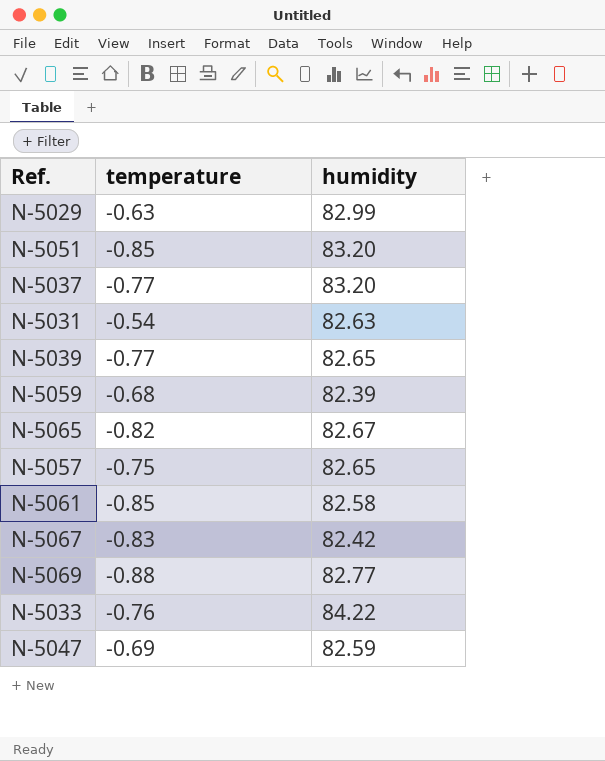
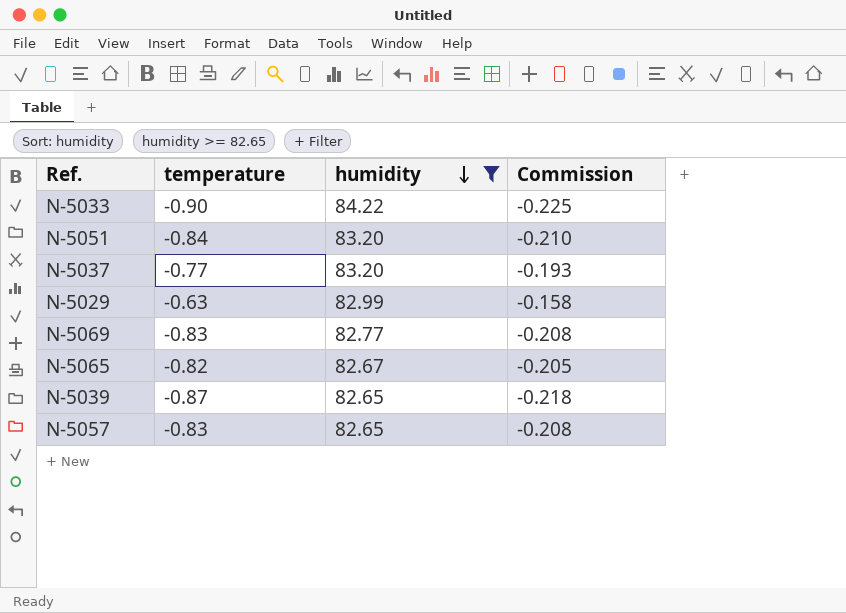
filter: none -> humidity >= 82.65
row order: none -> humidity descending
column Commission | formula: none -> [temperature] * 0.25
N-5033 | temperature: -0.76 -> -0.90
N-5051 | temperature: -0.85 -> -0.84
N-5069 | temperature: -0.88 -> -0.83
N-5039 | temperature: -0.77 -> -0.87
N-5057 | temperature: -0.75 -> -0.83

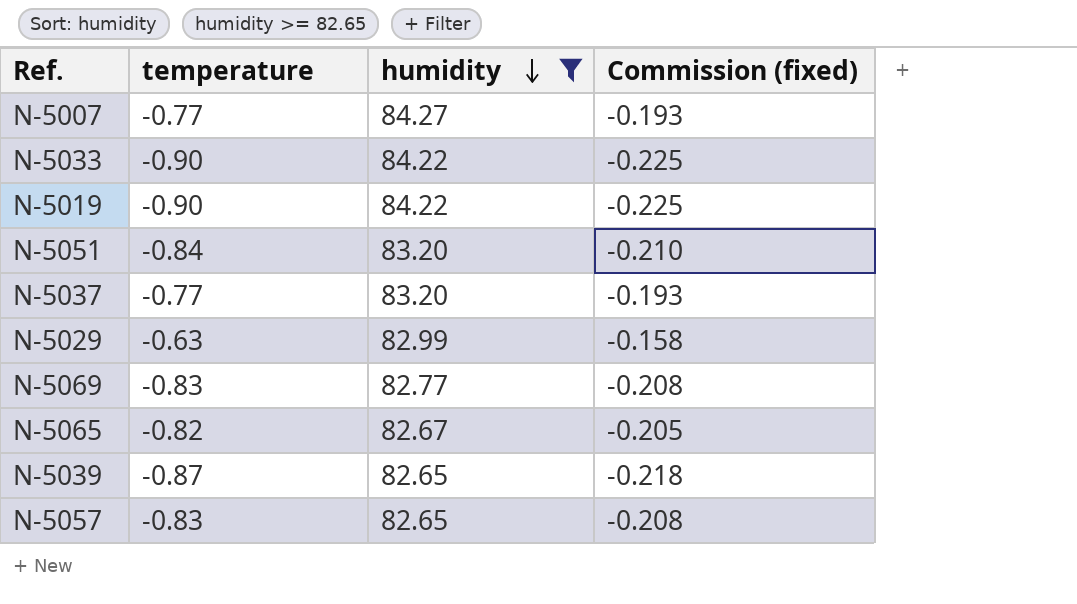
column name: Commission -> Commission (fixed)
row N-5007: none -> -0.77 | 84.27 | -0.193
row N-5019: none -> -0.90 | 84.22 | -0.225

